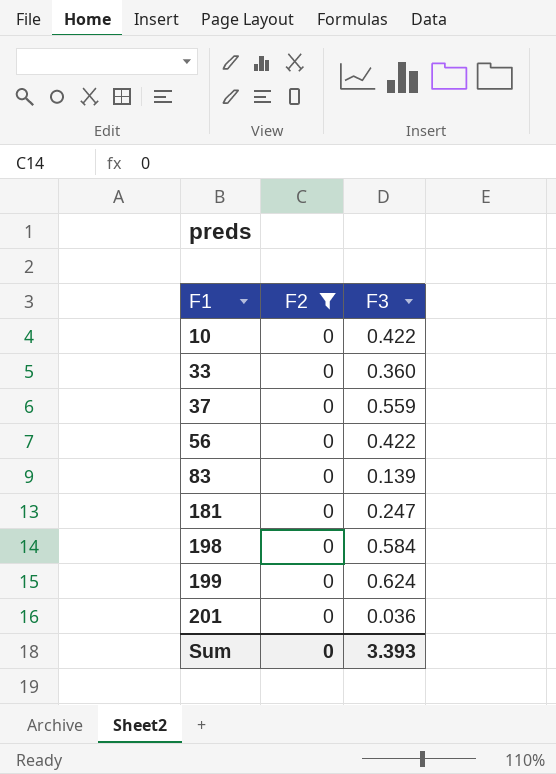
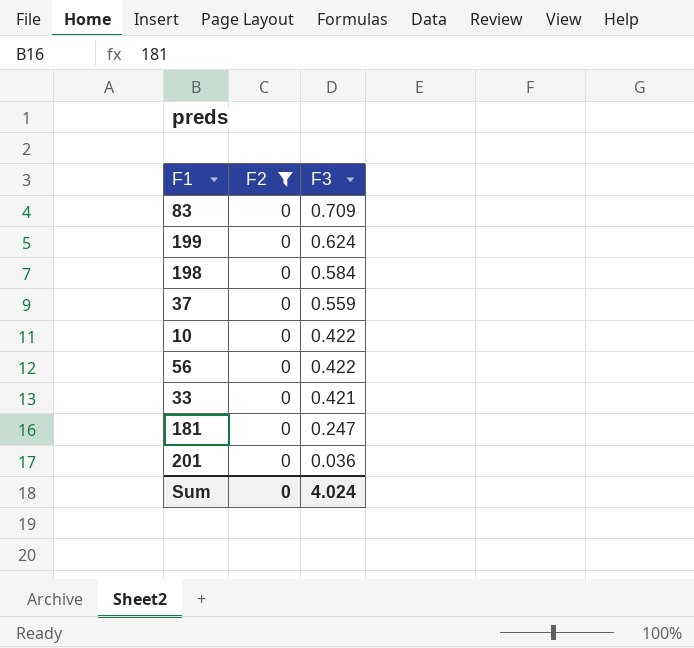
row order: F1 ascending -> F3 descending
83 | F3: 0.139 -> 0.709
33 | F3: 0.360 -> 0.421
Sum | F3: 3.393 -> 4.024

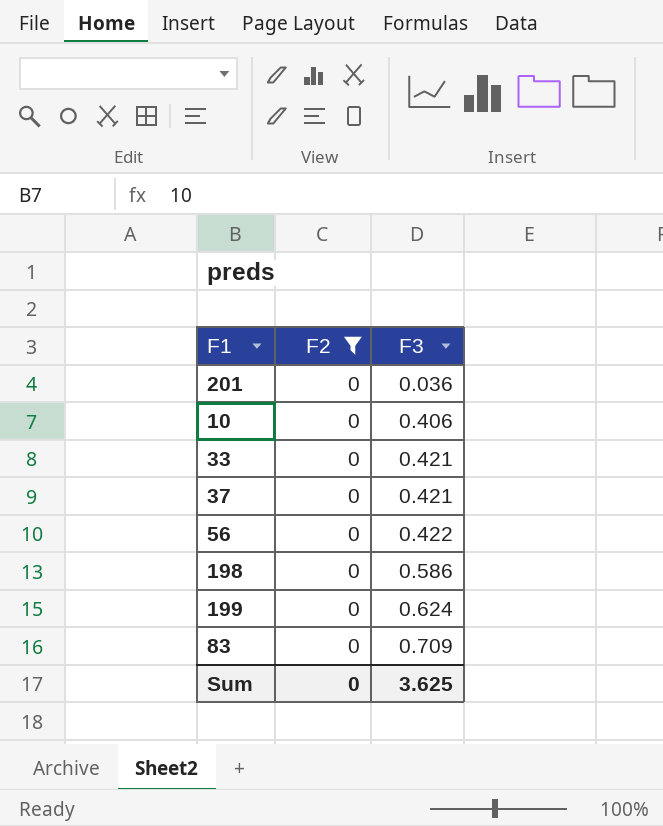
row order: F3 descending -> F3 ascending
row 181: 0 | 0.247 -> none
10 | F3: 0.422 -> 0.406
37 | F3: 0.559 -> 0.421
198 | F3: 0.584 -> 0.586
Sum | F3: 4.024 -> 3.625

